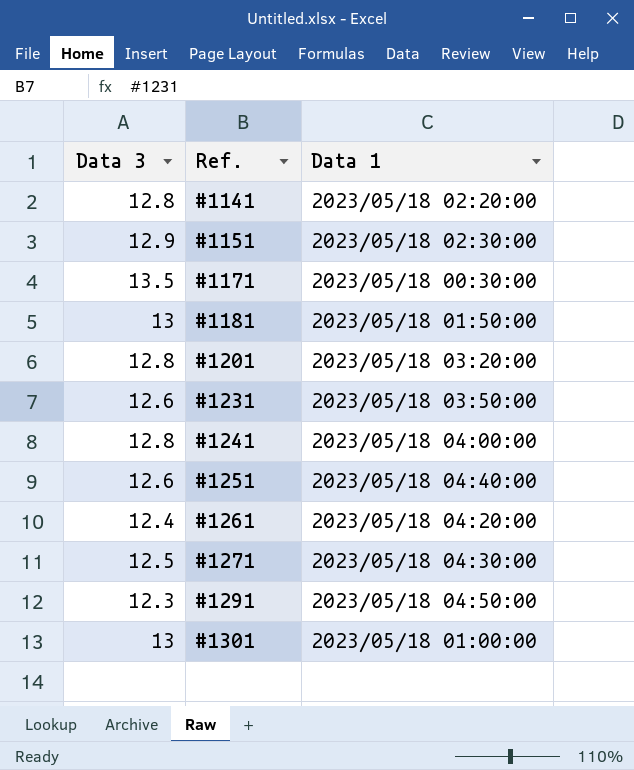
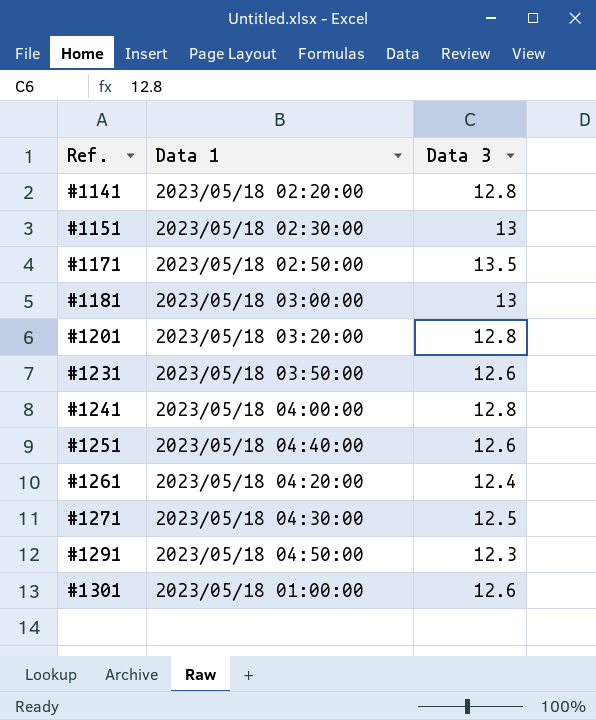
column Data 3 | position: 1 -> 3
#1151 | Data 3: 12.9 -> 13
#1171 | Data 1: 2023/05/18 00:30:00 -> 2023/05/18 02:50:00
#1181 | Data 1: 2023/05/18 01:50:00 -> 2023/05/18 03:00:00
#1301 | Data 3: 13 -> 12.6

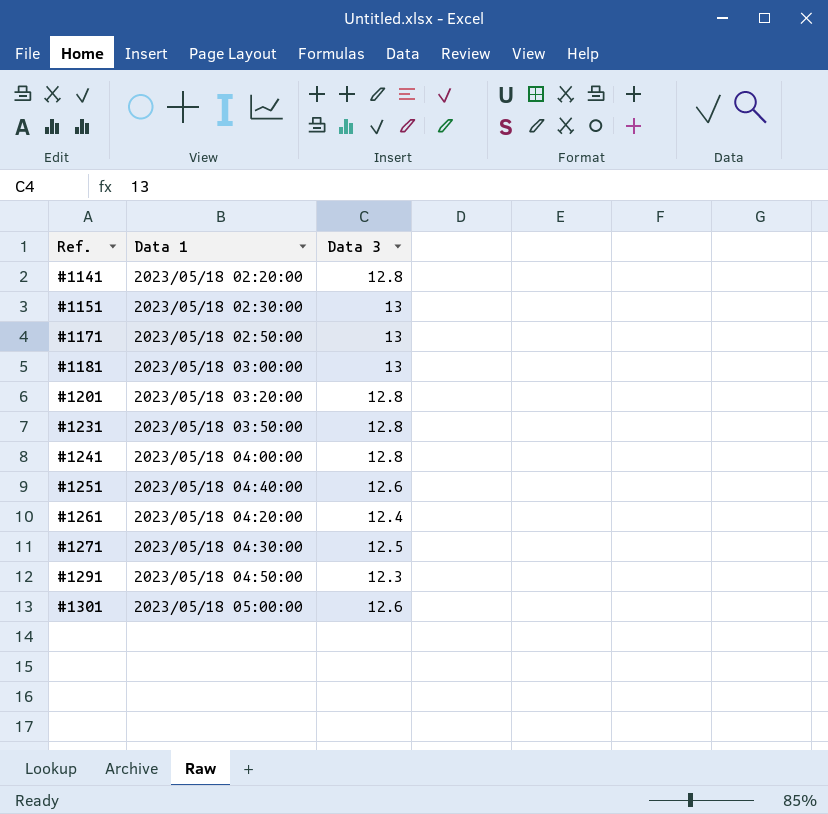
#1171 | Data 3: 13.5 -> 13
#1231 | Data 3: 12.6 -> 12.8
#1301 | Data 1: 2023/05/18 01:00:00 -> 2023/05/18 05:00:00

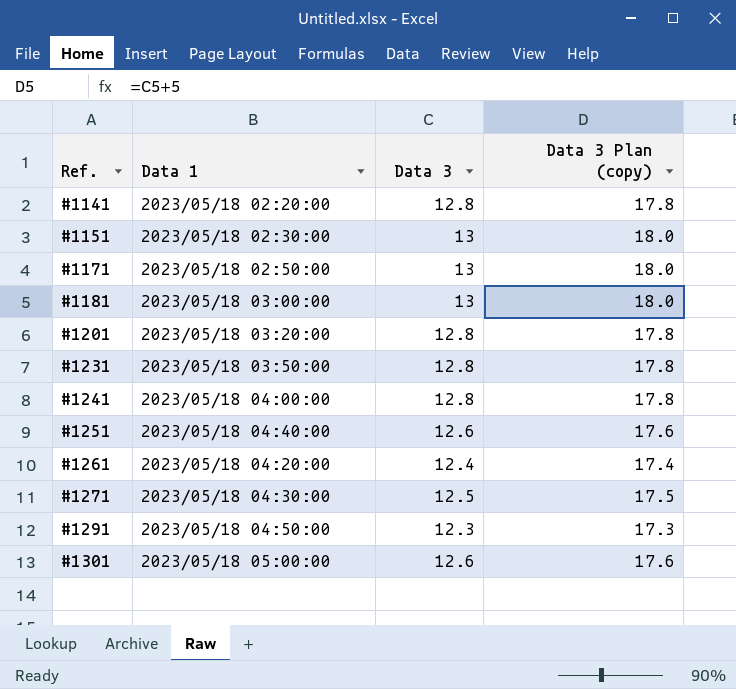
column Data 3 Plan (copy) | formula: none -> [Data 3] + 5

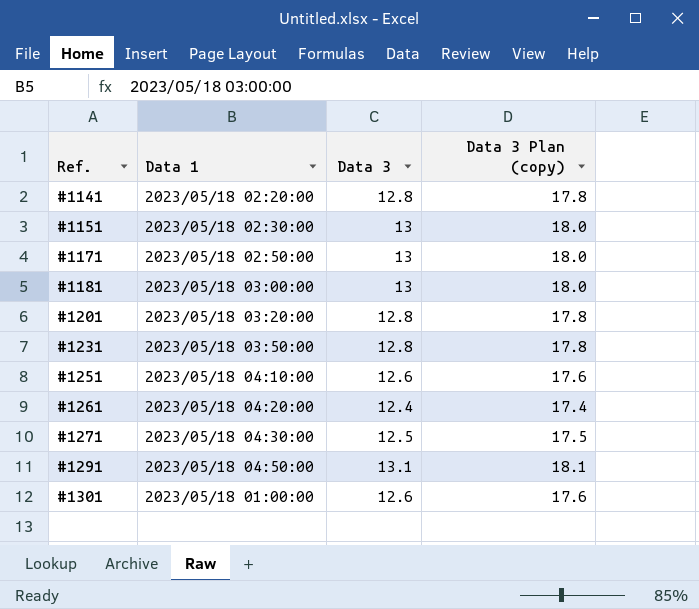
row #1241: 2023/05/18 04:00:00 | 12.8 | 17.8 -> none
#1251 | Data 1: 2023/05/18 04:40:00 -> 2023/05/18 04:10:00
#1291 | Data 3: 12.3 -> 13.1
#1291 | Data 3 Plan (copy): 17.3 -> 18.1
#1301 | Data 1: 2023/05/18 05:00:00 -> 2023/05/18 01:00:00

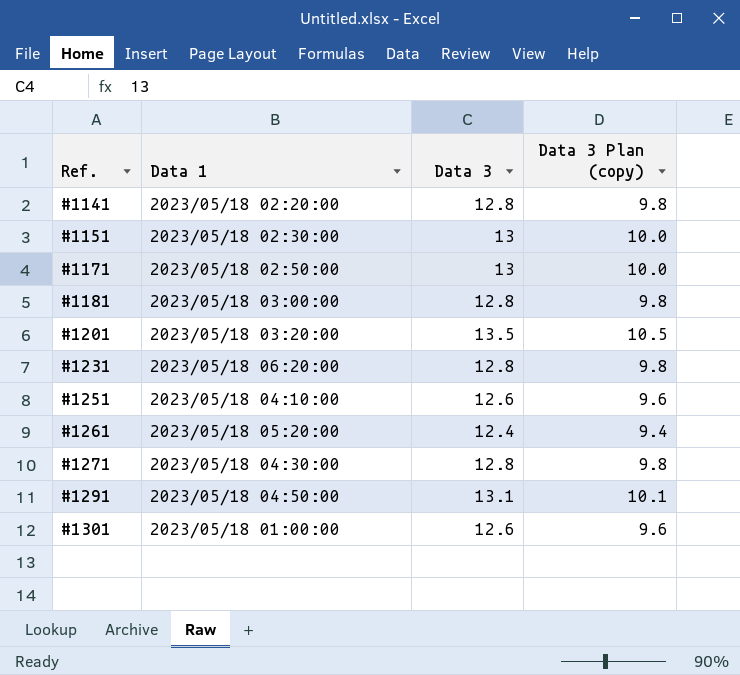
column Data 3 Plan (copy) | formula: [Data 3] + 5 -> [Data 3] - 3
#1181 | Data 3: 13 -> 12.8
#1201 | Data 3: 12.8 -> 13.5
#1231 | Data 1: 2023/05/18 03:50:00 -> 2023/05/18 06:20:00
#1261 | Data 1: 2023/05/18 04:20:00 -> 2023/05/18 05:20:00
#1271 | Data 3: 12.5 -> 12.8

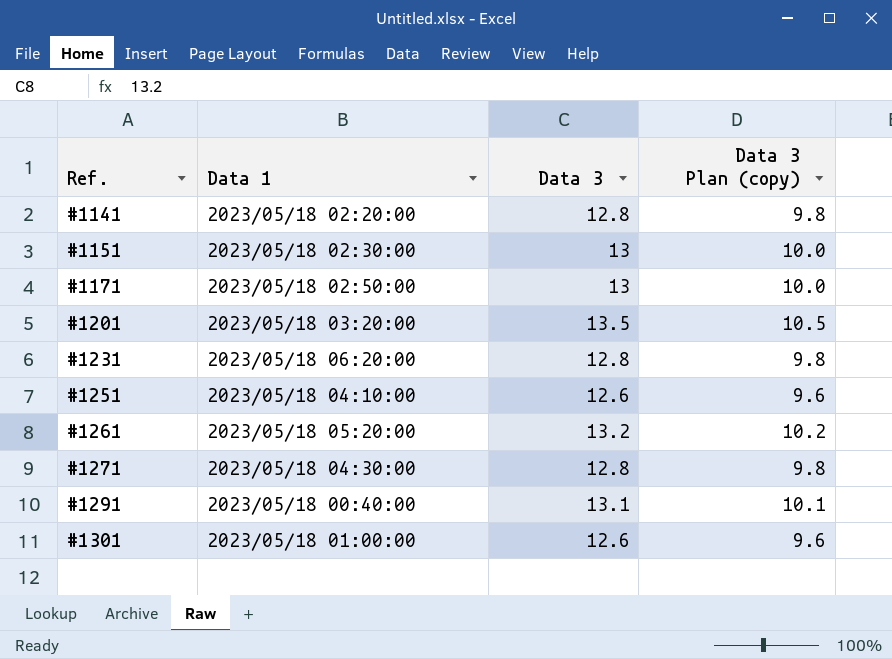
row #1181: 2023/05/18 03:00:00 | 12.8 | 9.8 -> none
#1261 | Data 3: 12.4 -> 13.2
#1261 | Data 3 Plan (copy): 9.4 -> 10.2
#1291 | Data 1: 2023/05/18 04:50:00 -> 2023/05/18 00:40:00

